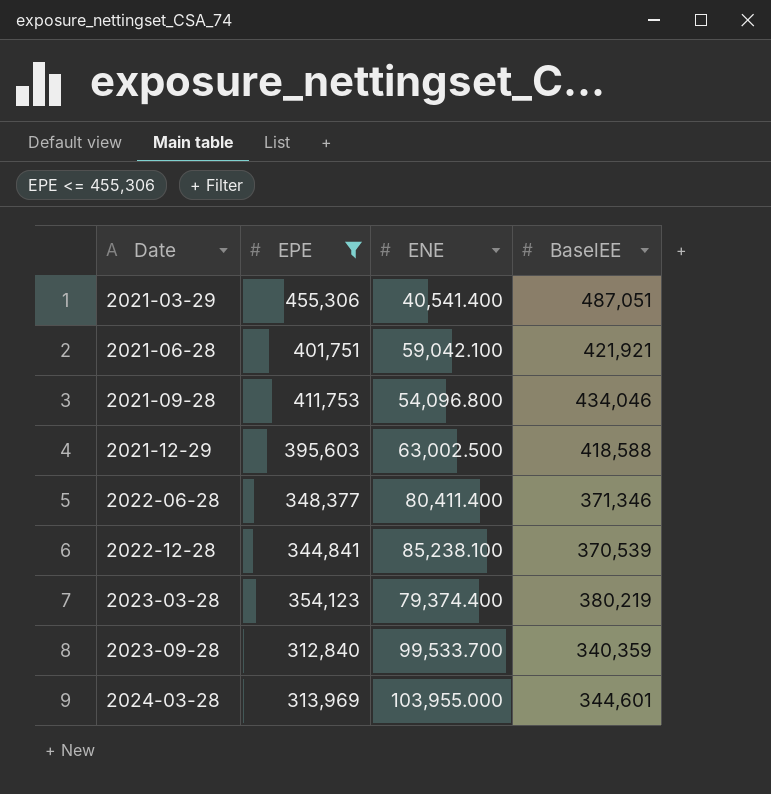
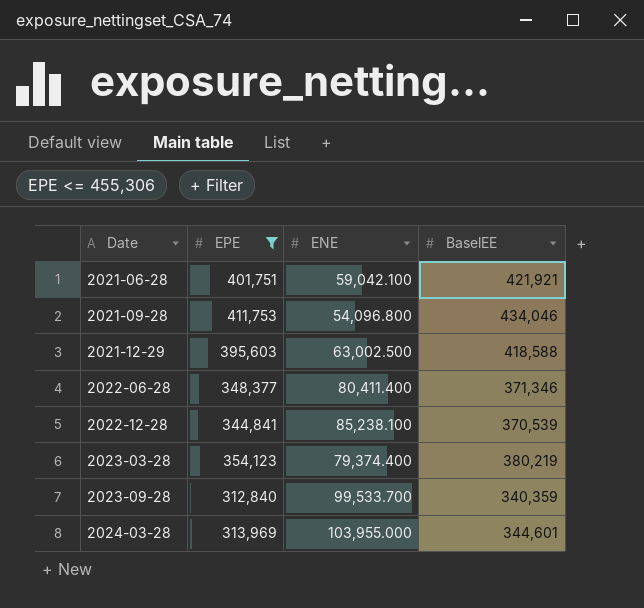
row 2021-03-29: 455,306 | 40,541.400 | 487,051 -> none

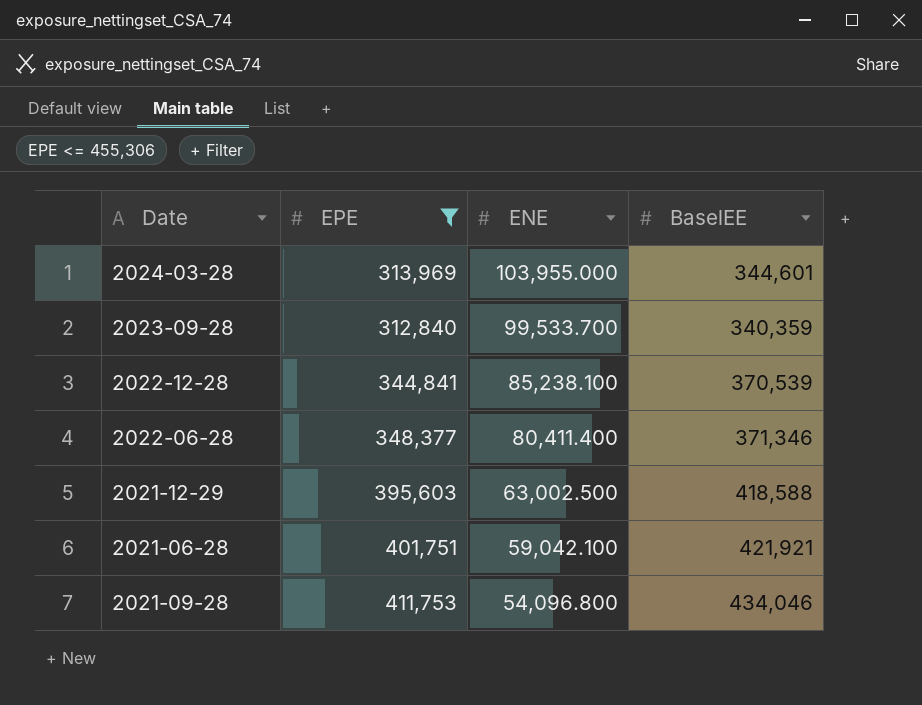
row order: Date ascending -> ENE descending
row 2023-03-28: 354,123 | 79,374.400 | 380,219 -> none

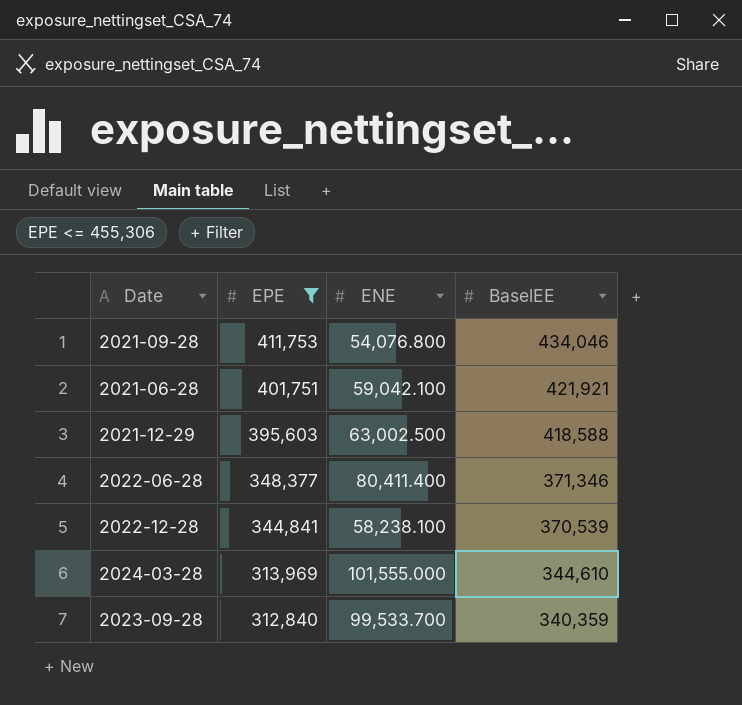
row order: ENE descending -> EPE descending
2021-09-28 | ENE: 54,096.800 -> 54,076.800
2022-12-28 | ENE: 85,238.100 -> 58,238.100
2024-03-28 | ENE: 103,955.000 -> 101,555.000
2024-03-28 | BaselEE: 344,601 -> 344,610

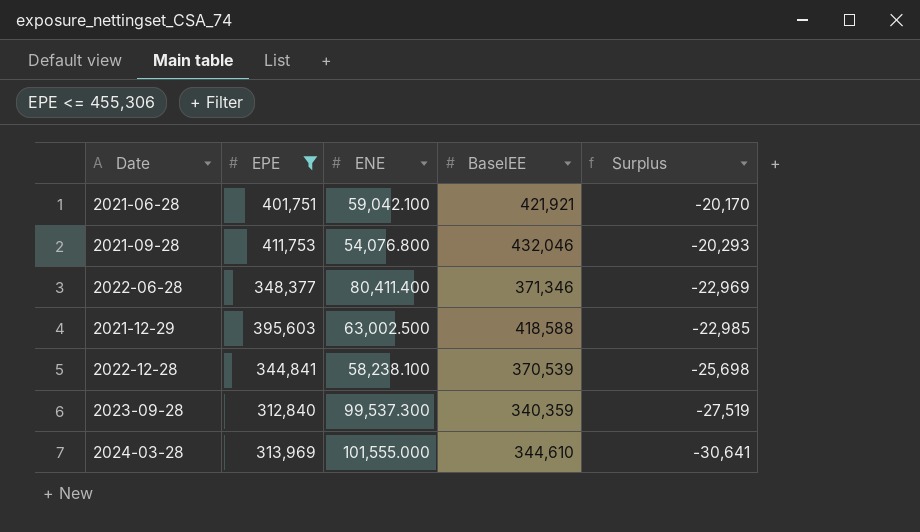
row order: EPE descending -> Surplus descending
column Surplus | formula: none -> [EPE] - [BaselEE]
2021-09-28 | BaselEE: 434,046 -> 432,046
2023-09-28 | ENE: 99,533.700 -> 99,537.300

